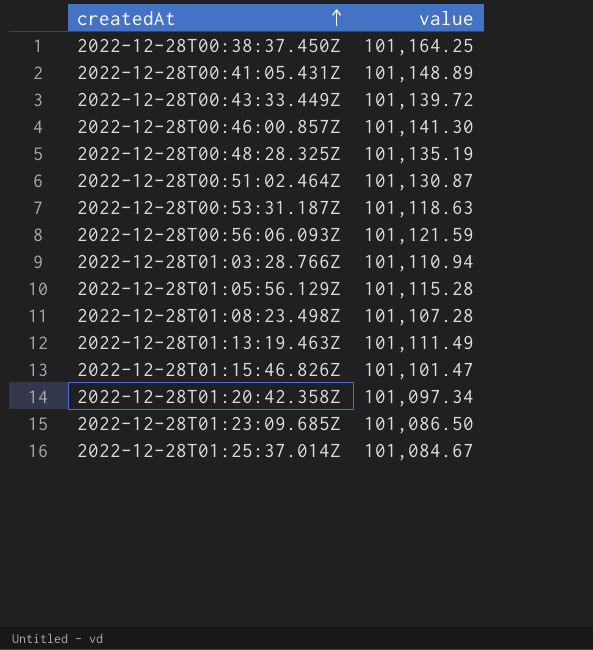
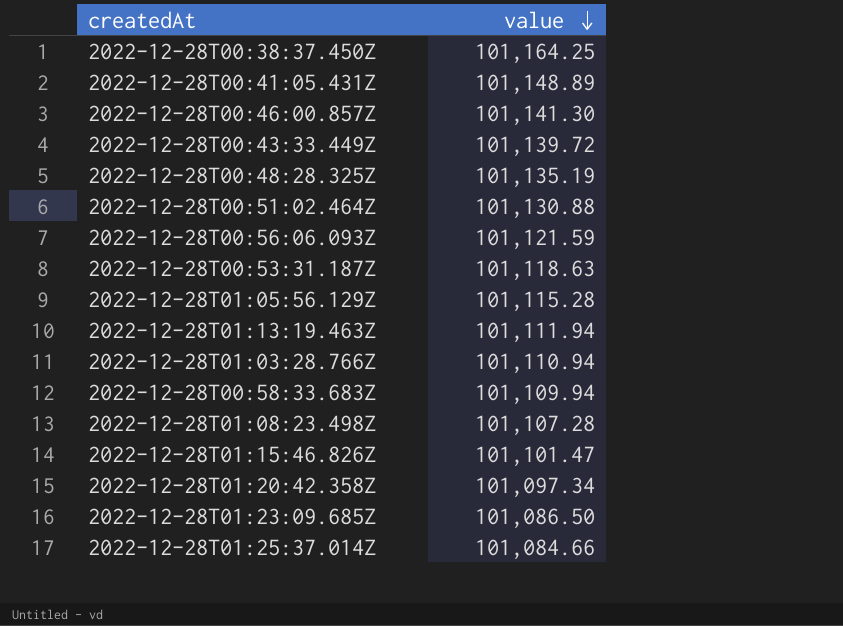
row order: createdAt ascending -> value descending
2022-12-28T00:51:02.464Z | value: 101,130.87 -> 101,130.88
2022-12-28T01:13:19.463Z | value: 101,111.49 -> 101,111.94
row 2022-12-28T00:58:33.683Z: none -> 101,109.94
2022-12-28T01:25:37.014Z | value: 101,084.67 -> 101,084.66

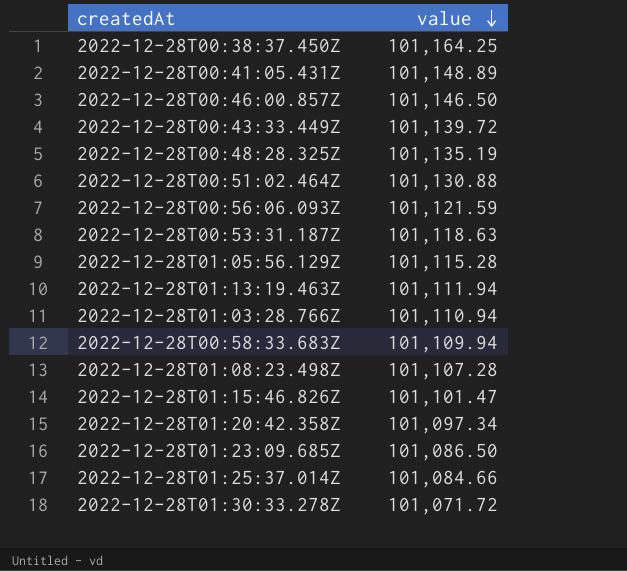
2022-12-28T00:46:00.857Z | value: 101,141.30 -> 101,146.50
row 2022-12-28T01:30:33.278Z: none -> 101,071.72

